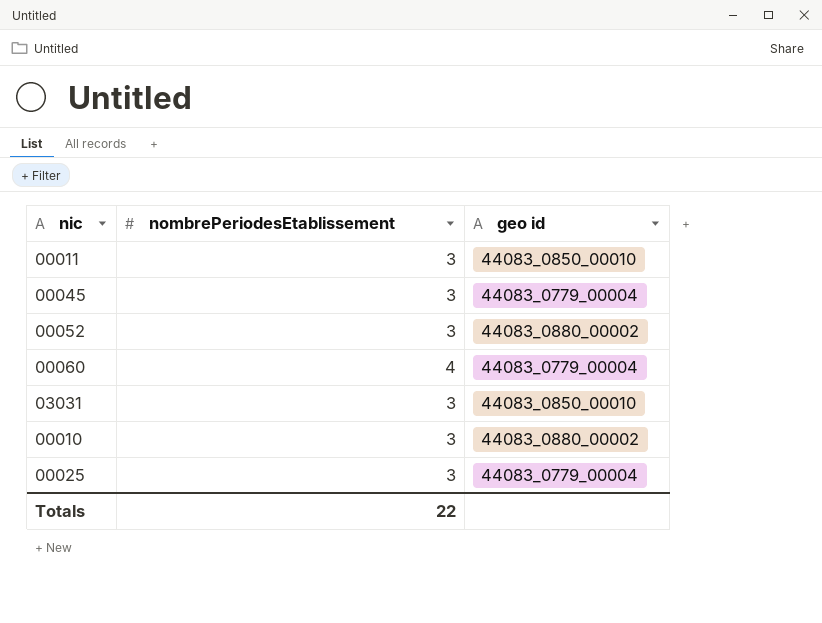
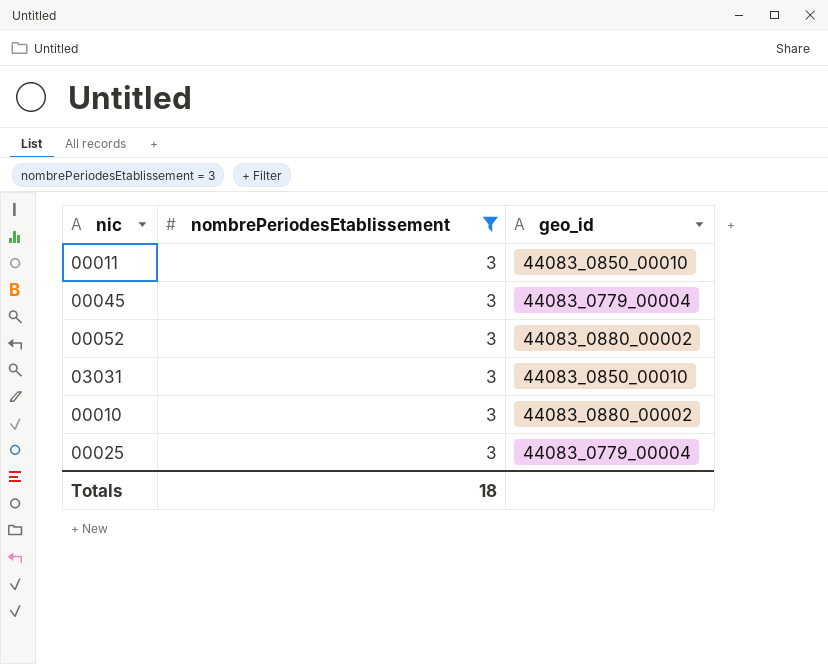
filter: none -> nombrePeriodesEtablissement = 3
column name: geo id -> geo_id
Totals | nombrePeriodesEtablissement: 22 -> 18

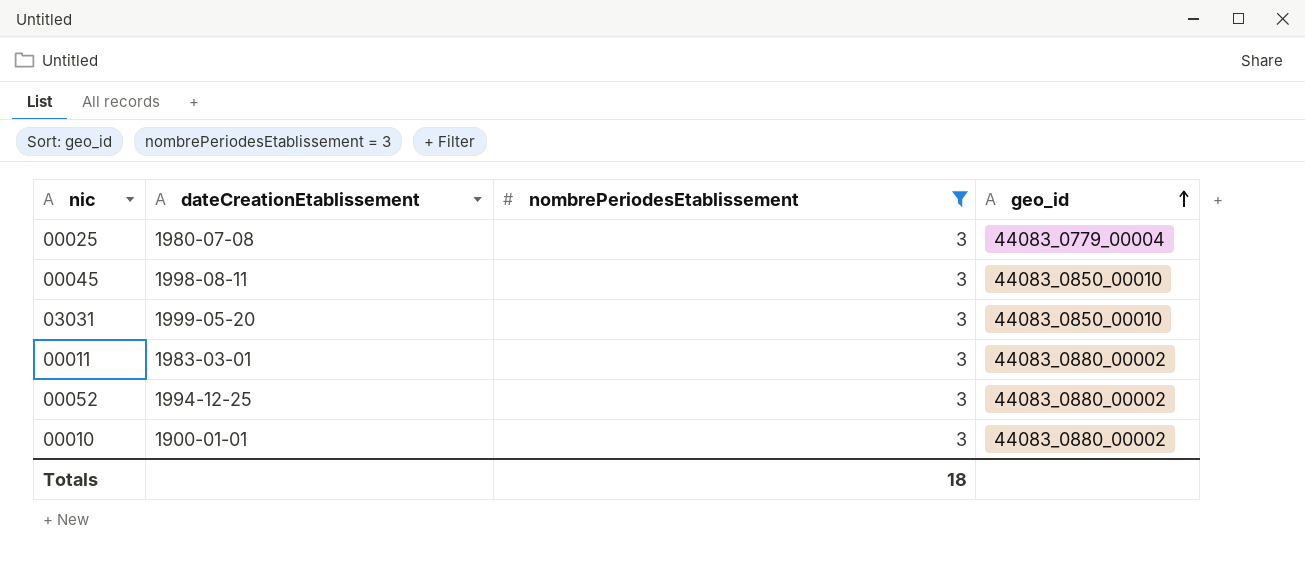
row order: none -> geo_id ascending
column dateCreationEtablissement | position: none -> 2
00045 | geo_id: 44083_0779_00004 -> 44083_0850_00010
00011 | geo_id: 44083_0850_00010 -> 44083_0880_00002

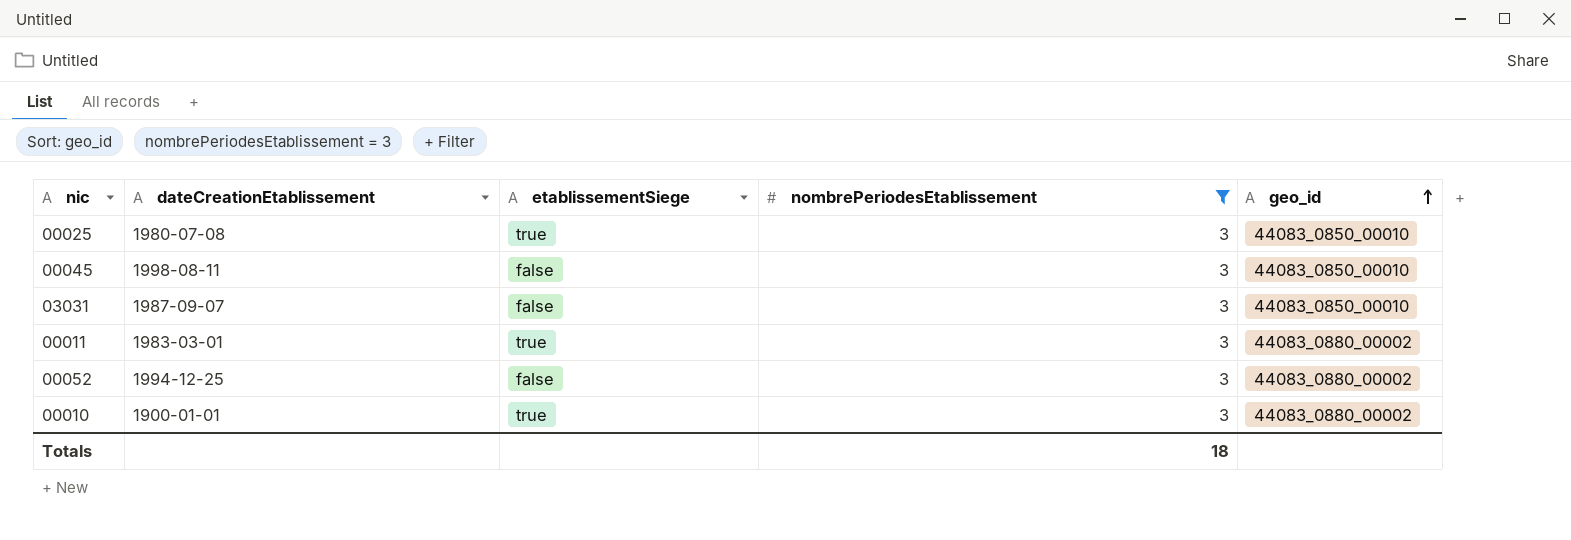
column etablissementSiege | position: none -> 3
00025 | geo_id: 44083_0779_00004 -> 44083_0850_00010
03031 | dateCreationEtablissement: 1999-05-20 -> 1987-09-07

